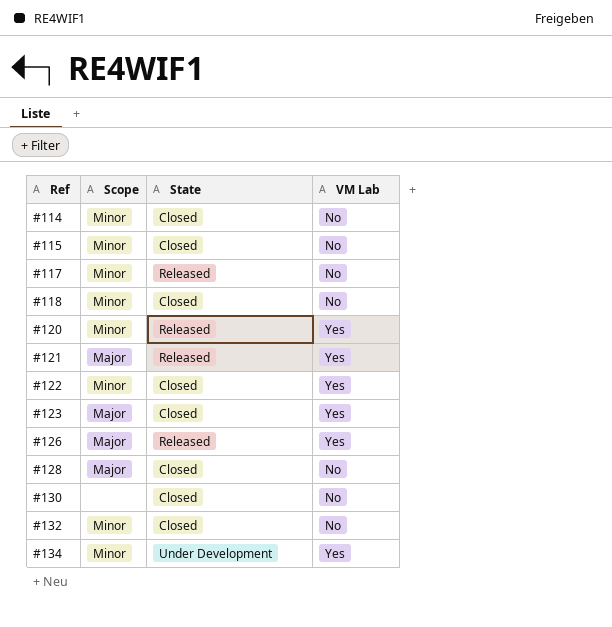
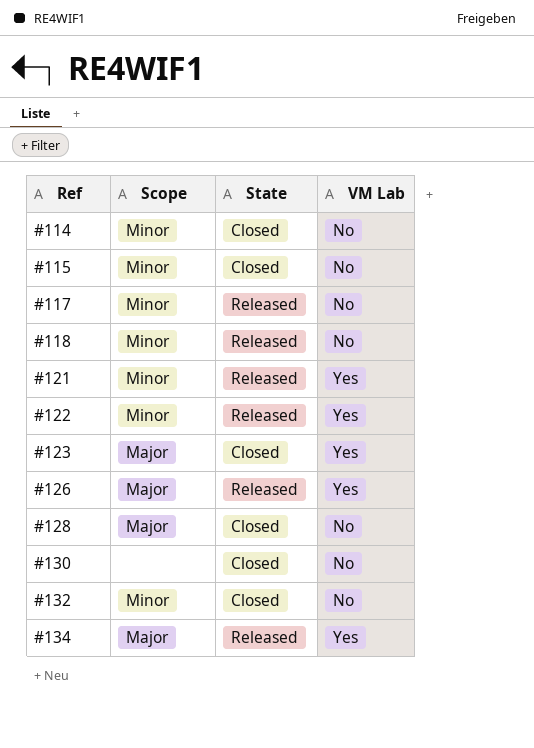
row #120: Minor | Released | Yes -> none
#118 | State: Closed -> Released
#121 | Scope: Major -> Minor
#122 | State: Closed -> Released
#134 | Scope: Minor -> Major
#134 | State: Under Development -> Released

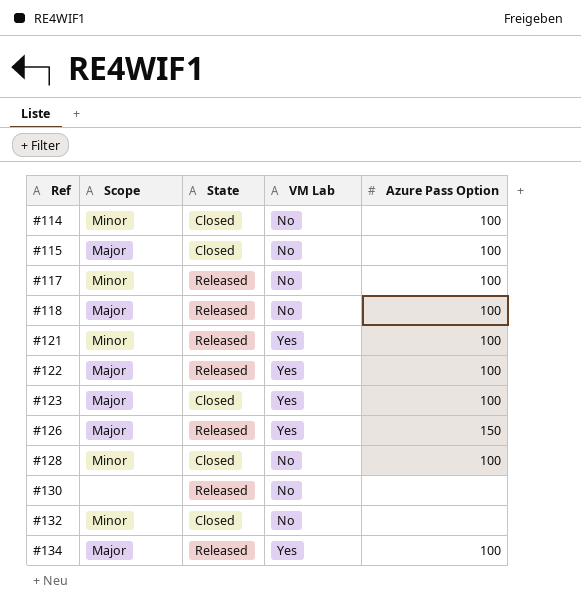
column Azure Pass Option | position: none -> 5
#115 | Scope: Minor -> Major
#118 | Scope: Minor -> Major
#122 | Scope: Minor -> Major
#128 | Scope: Major -> Minor
#130 | State: Closed -> Released

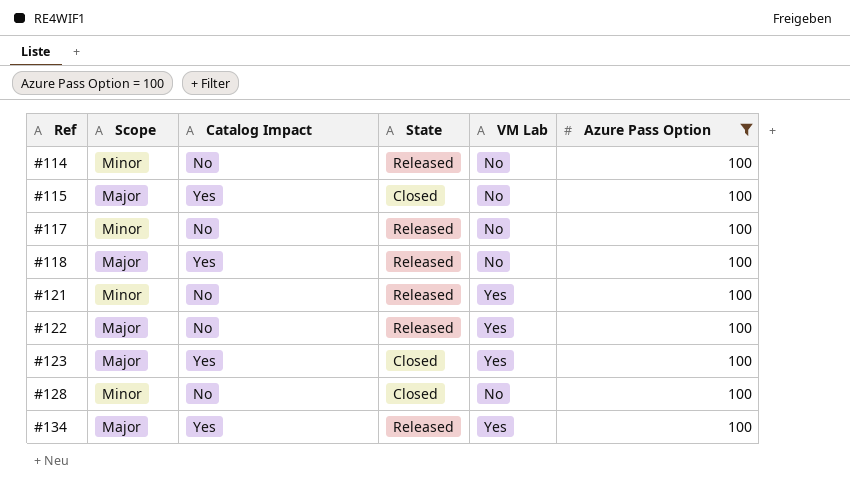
filter: none -> Azure Pass Option = 100
column Catalog Impact | position: none -> 3
#114 | State: Closed -> Released

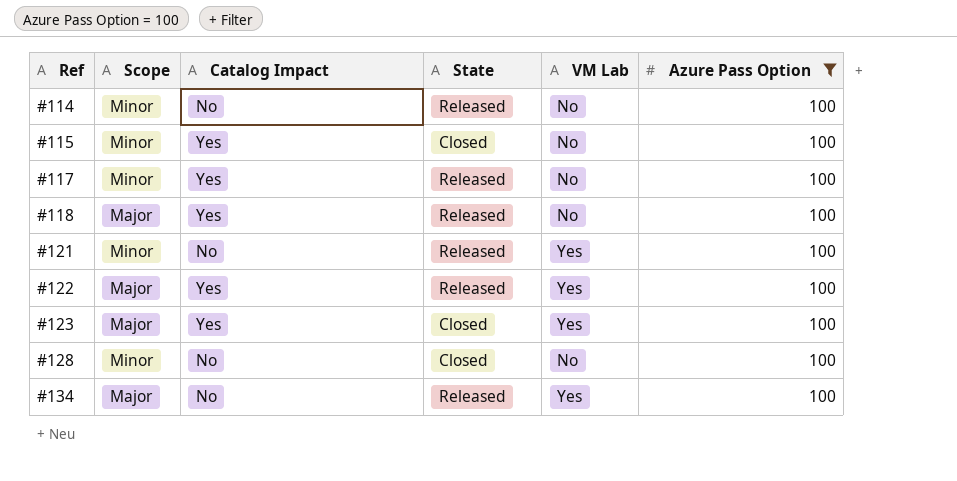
#115 | Scope: Major -> Minor
#117 | Catalog Impact: No -> Yes
#122 | Catalog Impact: No -> Yes
#134 | Catalog Impact: Yes -> No

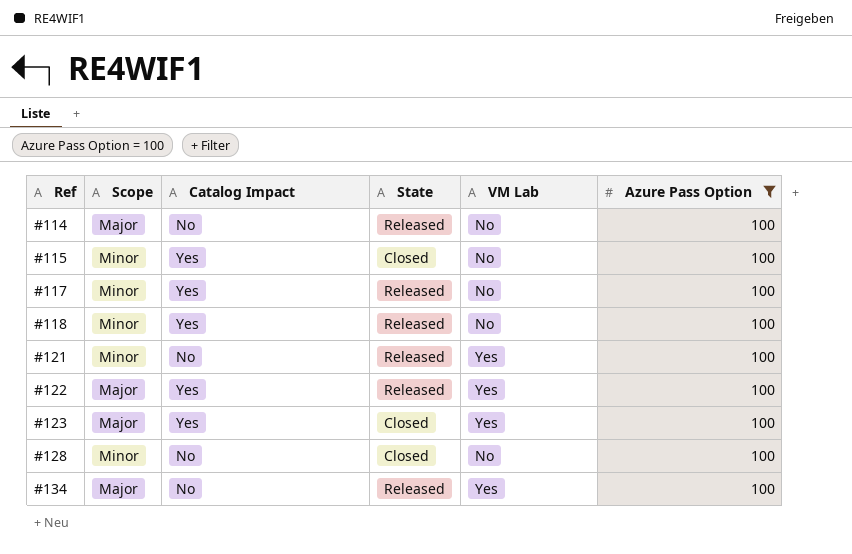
#114 | Scope: Minor -> Major
#118 | Scope: Major -> Minor

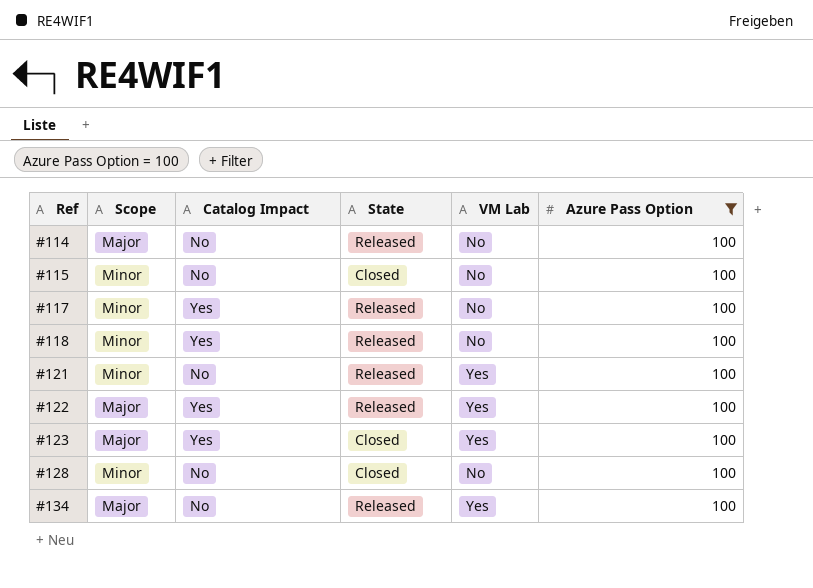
#115 | Catalog Impact: Yes -> No

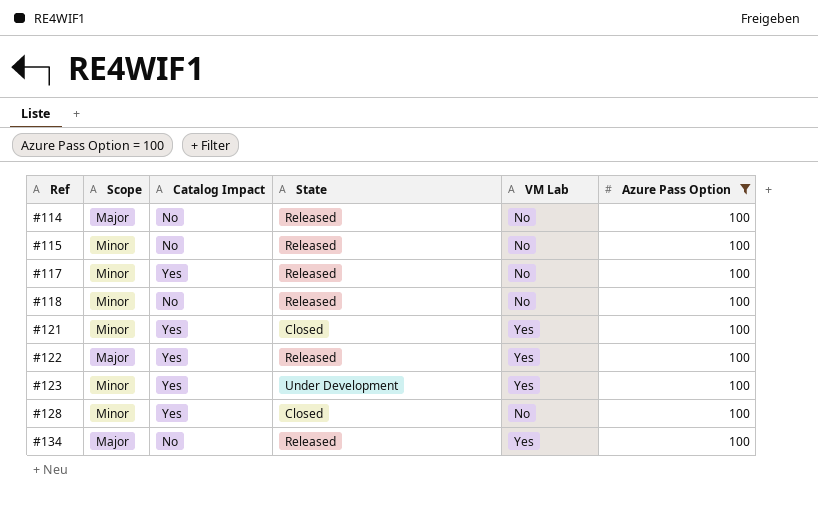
#115 | State: Closed -> Released
#118 | Catalog Impact: Yes -> No
#121 | Catalog Impact: No -> Yes
#121 | State: Released -> Closed
#123 | Scope: Major -> Minor
#123 | State: Closed -> Under Development
#128 | Catalog Impact: No -> Yes

